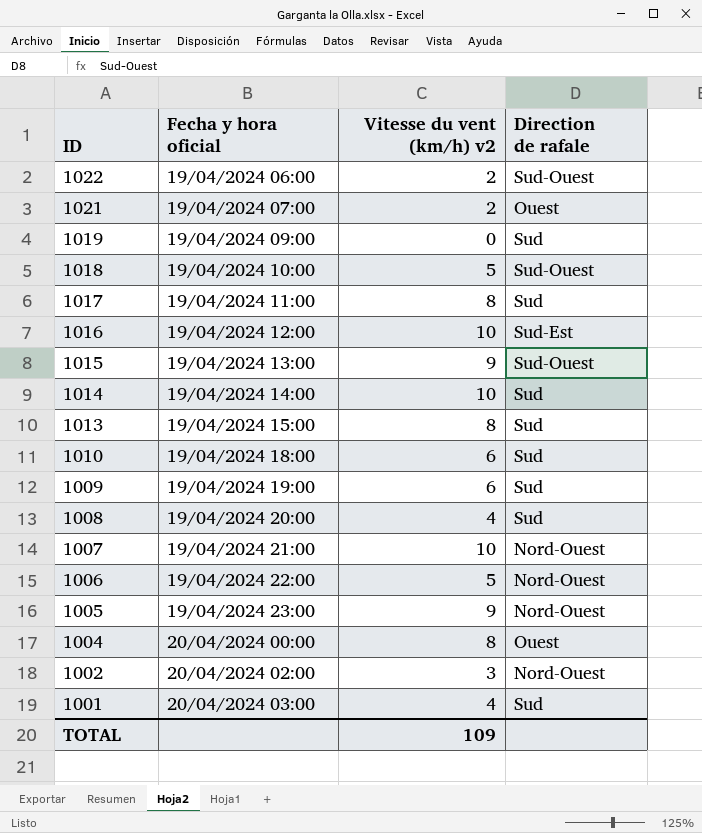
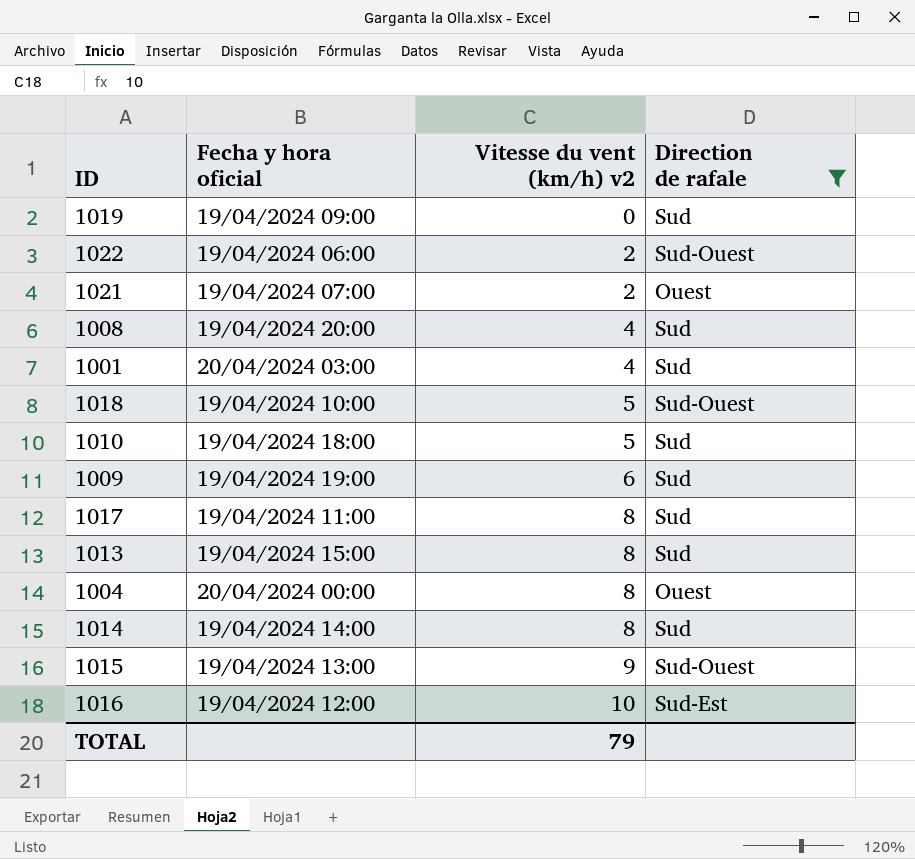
filter: none -> Direction de rafale != Nord-Ouest
row order: ID descending -> Vitesse du vent (km/h) v2 ascending
1010 | Vitesse du vent (km/h) v2: 6 -> 5
1014 | Vitesse du vent (km/h) v2: 10 -> 8
TOTAL | Vitesse du vent (km/h) v2: 109 -> 79

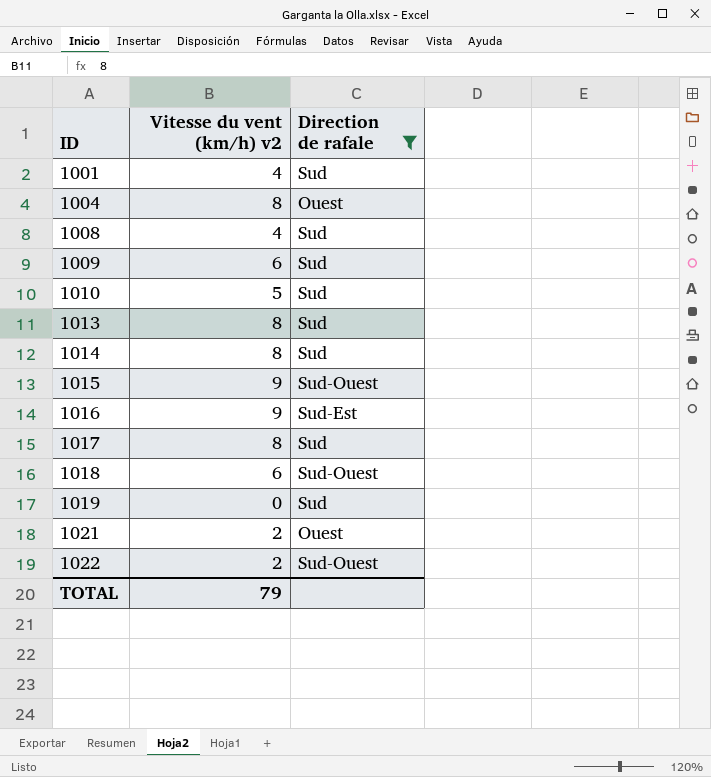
row order: Vitesse du vent (km/h) v2 ascending -> ID ascending
column Fecha y hora oficial | position: 2 -> none
1016 | Vitesse du vent (km/h) v2: 10 -> 9
1018 | Vitesse du vent (km/h) v2: 5 -> 6

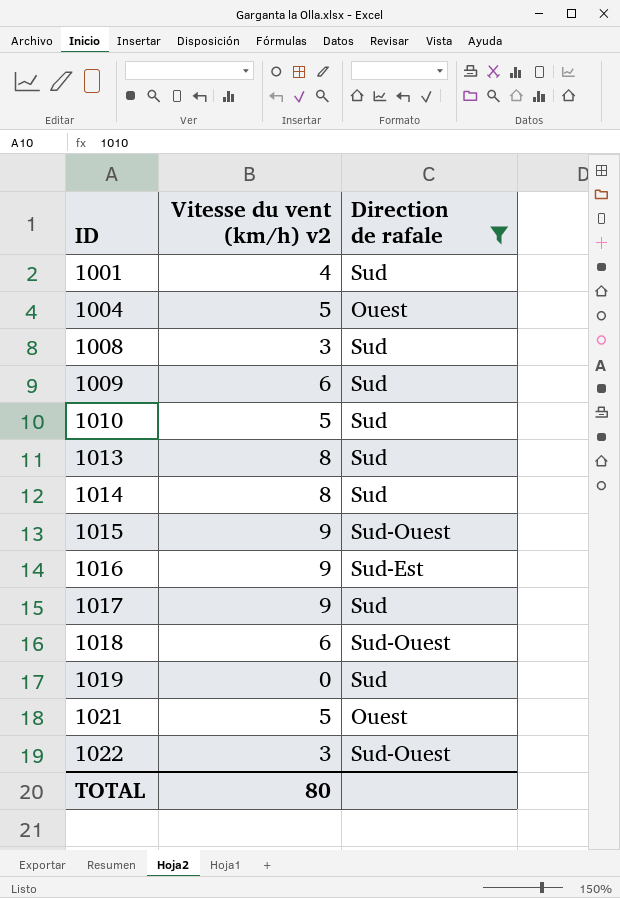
1004 | Vitesse du vent (km/h) v2: 8 -> 5
1008 | Vitesse du vent (km/h) v2: 4 -> 3
1017 | Vitesse du vent (km/h) v2: 8 -> 9
1021 | Vitesse du vent (km/h) v2: 2 -> 5
1022 | Vitesse du vent (km/h) v2: 2 -> 3
TOTAL | Vitesse du vent (km/h) v2: 79 -> 80

